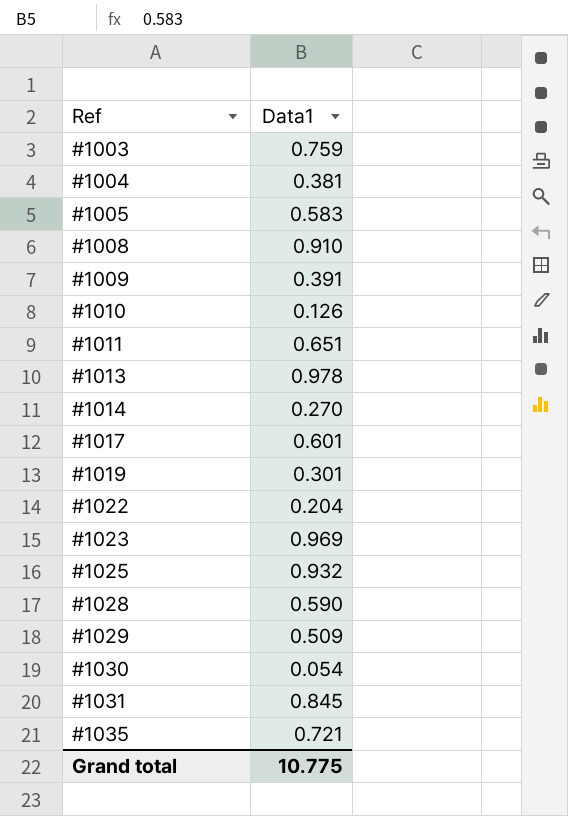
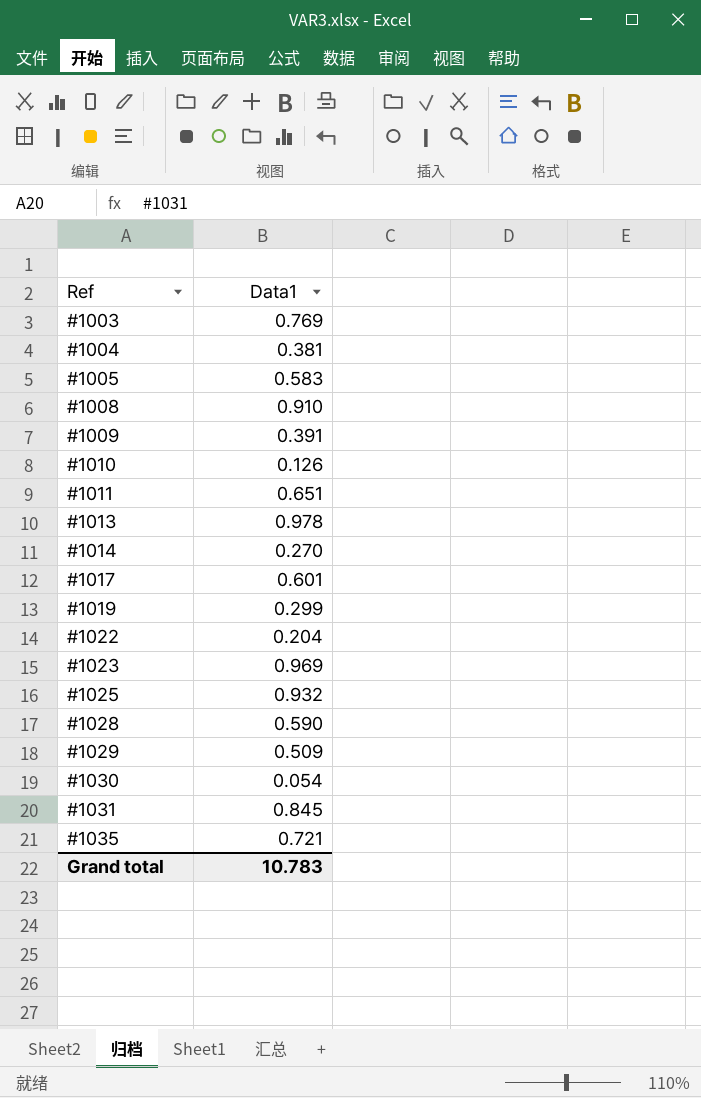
#1003 | Data1: 0.759 -> 0.769
#1019 | Data1: 0.301 -> 0.299
Grand total | Data1: 10.775 -> 10.783

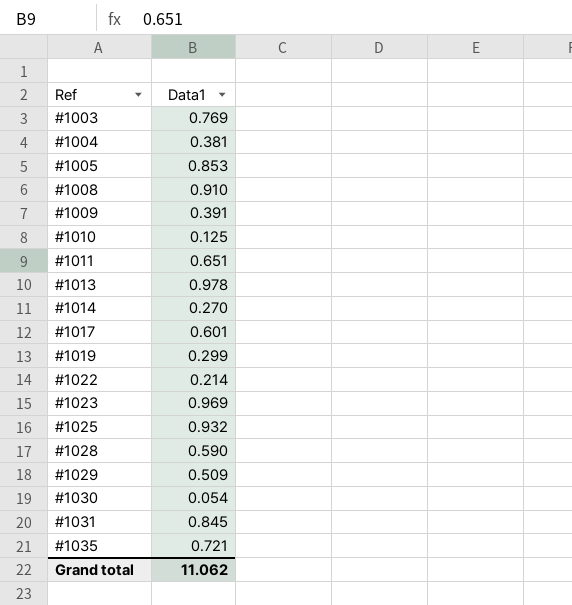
#1005 | Data1: 0.583 -> 0.853
#1010 | Data1: 0.126 -> 0.125
#1022 | Data1: 0.204 -> 0.214
Grand total | Data1: 10.783 -> 11.062

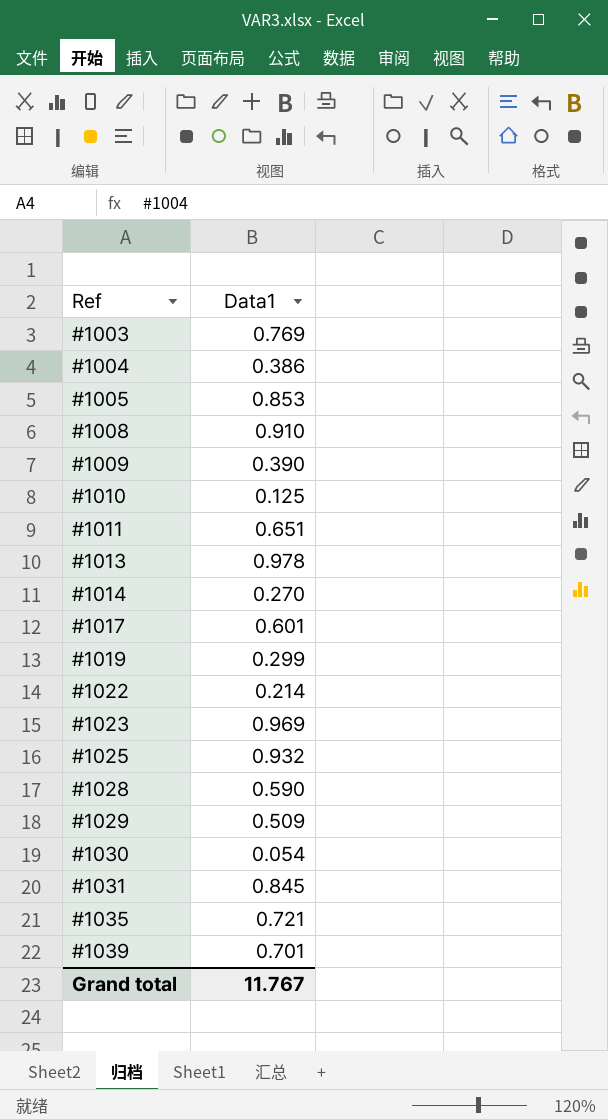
#1004 | Data1: 0.381 -> 0.386
#1009 | Data1: 0.391 -> 0.390
row #1039: none -> 0.701
Grand total | Data1: 11.062 -> 11.767

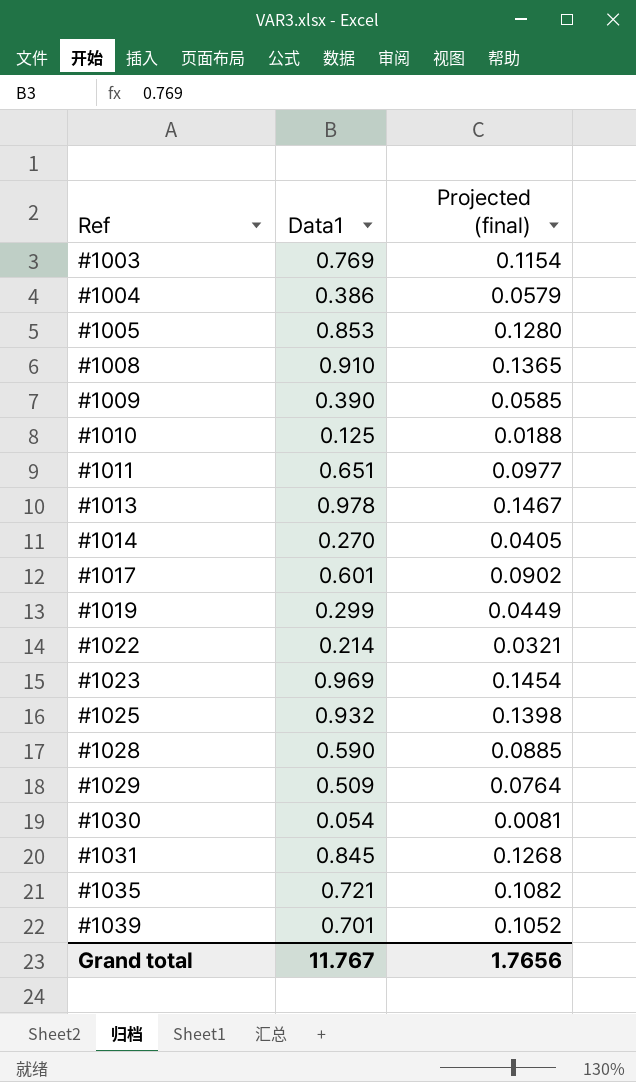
column Projected (final) | formula: none -> [Data1] * 0.15

